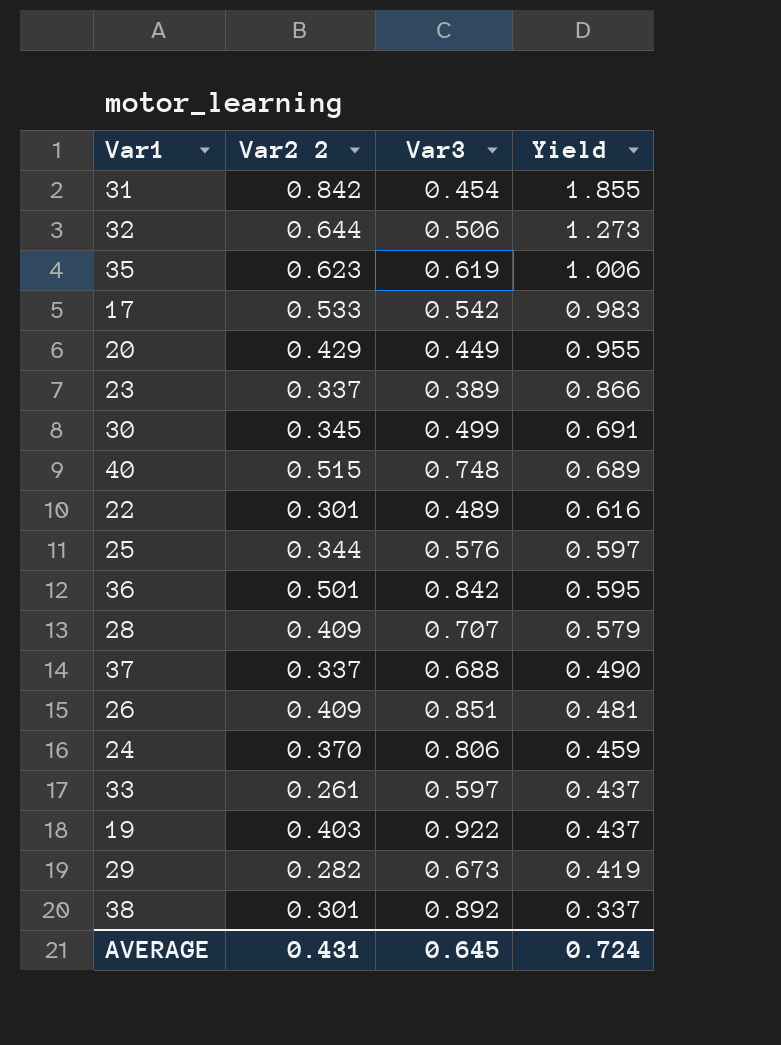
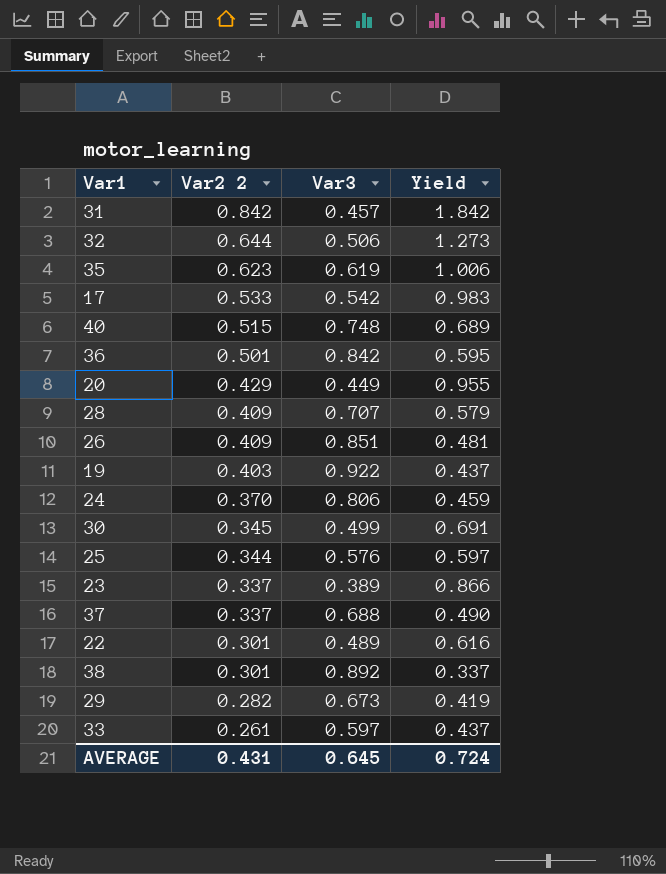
row order: Yield descending -> Var2 2 descending
31 | Var3: 0.454 -> 0.457
31 | Yield: 1.855 -> 1.842

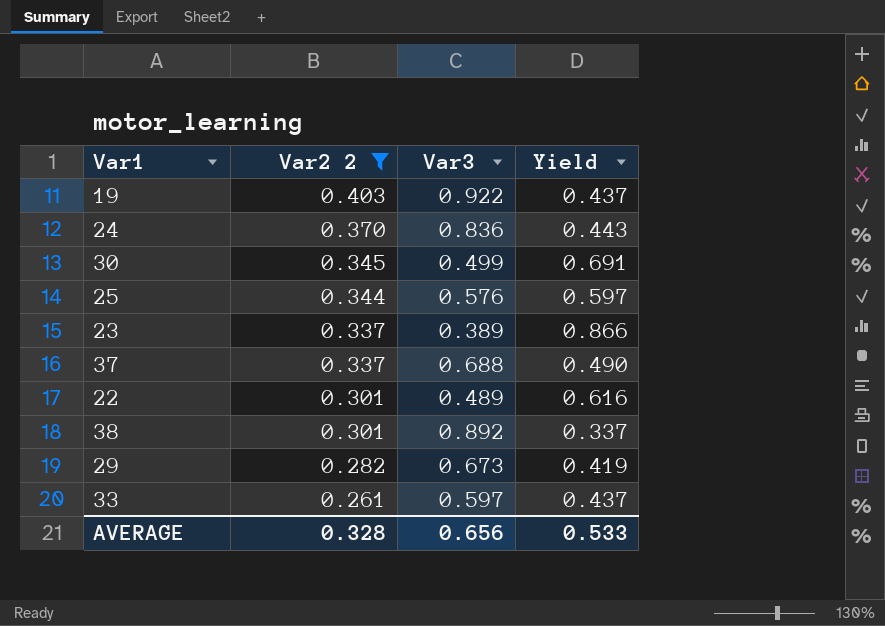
filter: none -> Var2 2 <= 0.403
24 | Var3: 0.806 -> 0.836
24 | Yield: 0.459 -> 0.443
AVERAGE | Var2 2: 0.431 -> 0.328
AVERAGE | Var3: 0.645 -> 0.656
AVERAGE | Yield: 0.724 -> 0.533

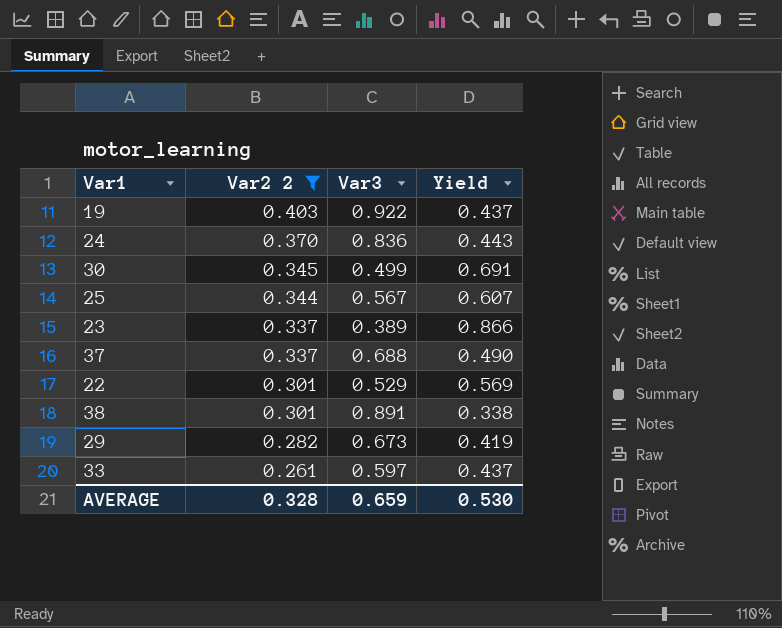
25 | Var3: 0.576 -> 0.567
25 | Yield: 0.597 -> 0.607
22 | Var3: 0.489 -> 0.529
22 | Yield: 0.616 -> 0.569
38 | Var3: 0.892 -> 0.891
38 | Yield: 0.337 -> 0.338
AVERAGE | Var3: 0.656 -> 0.659
AVERAGE | Yield: 0.533 -> 0.530

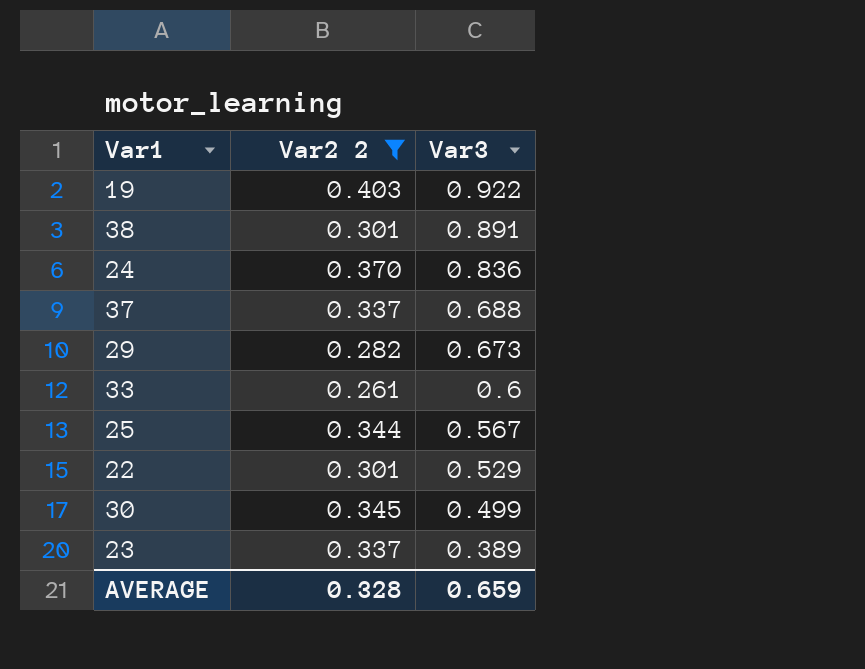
row order: Var2 2 descending -> Var3 descending
column Yield | formula: [Var2 2] / [Var3] -> none
33 | Var3: 0.597 -> 0.6

